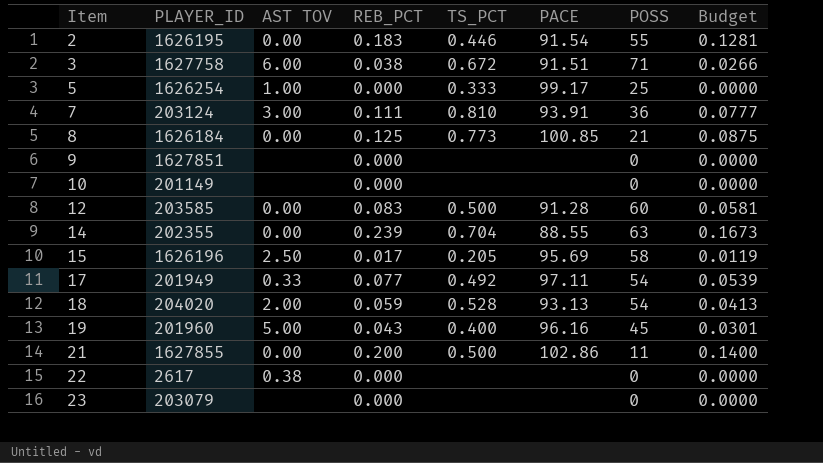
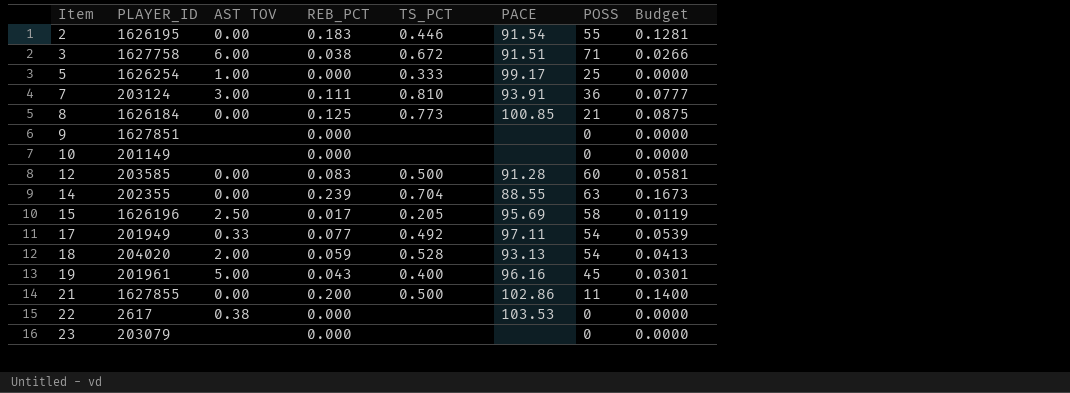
19 | PLAYER_ID: 201960 -> 201961
22 | PACE: none -> 103.53

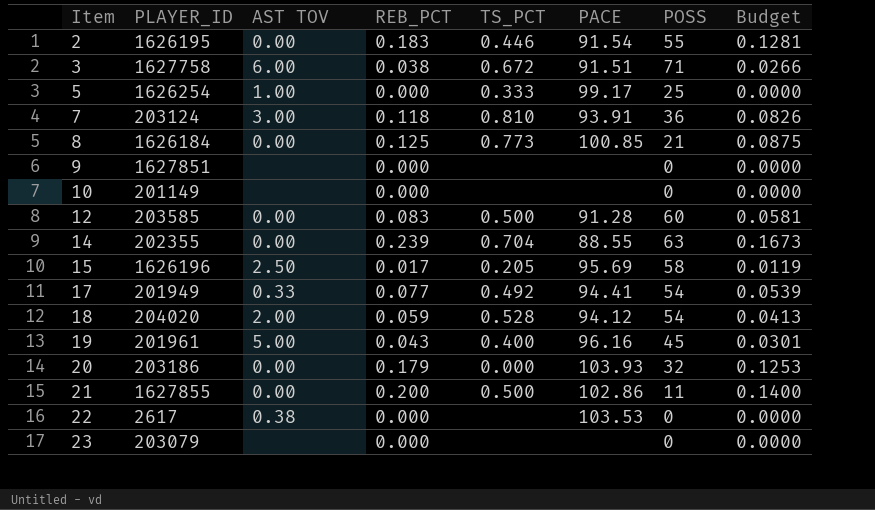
7 | REB_PCT: 0.111 -> 0.118
7 | Budget: 0.0777 -> 0.0826
17 | PACE: 97.11 -> 94.41
18 | PACE: 93.13 -> 94.12
row 20: none -> 203186 | 0.00 | 0.179 | 0.000 | 103.93 | 32 | 0.1253

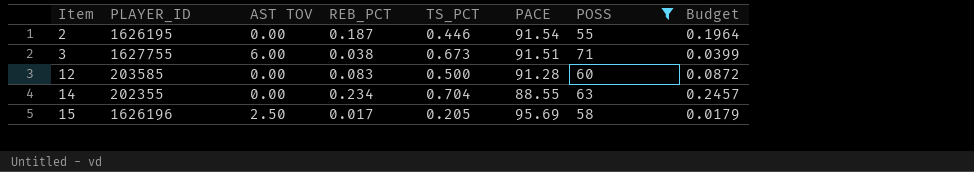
filter: none -> POSS >= 55
column Budget | formula: [REB_PCT] * 0.7 -> [REB_PCT] * 1.05
2 | REB_PCT: 0.183 -> 0.187
3 | PLAYER_ID: 1627758 -> 1627755
3 | TS_PCT: 0.672 -> 0.673
14 | REB_PCT: 0.239 -> 0.234

